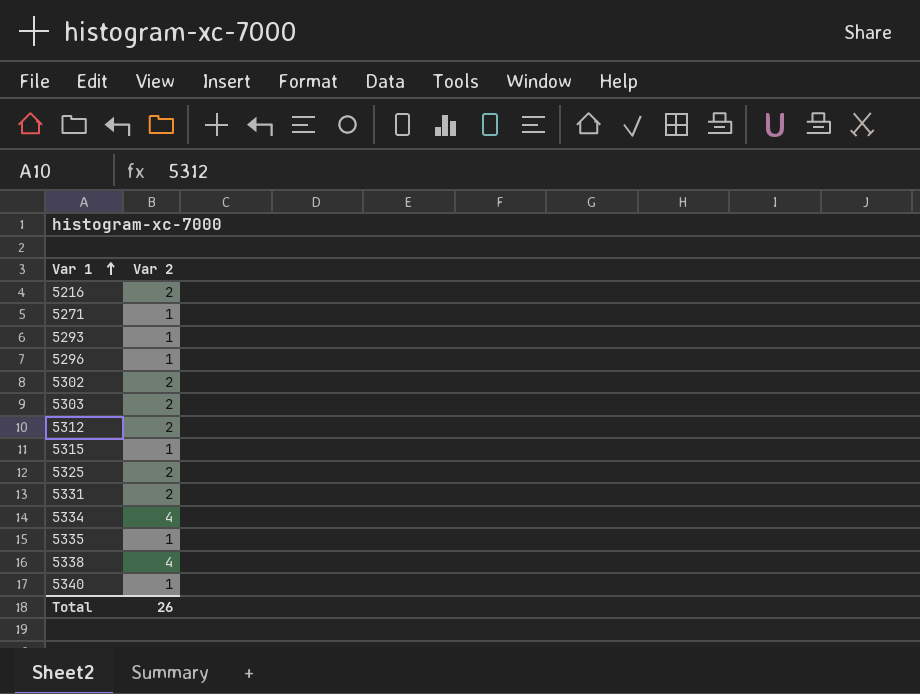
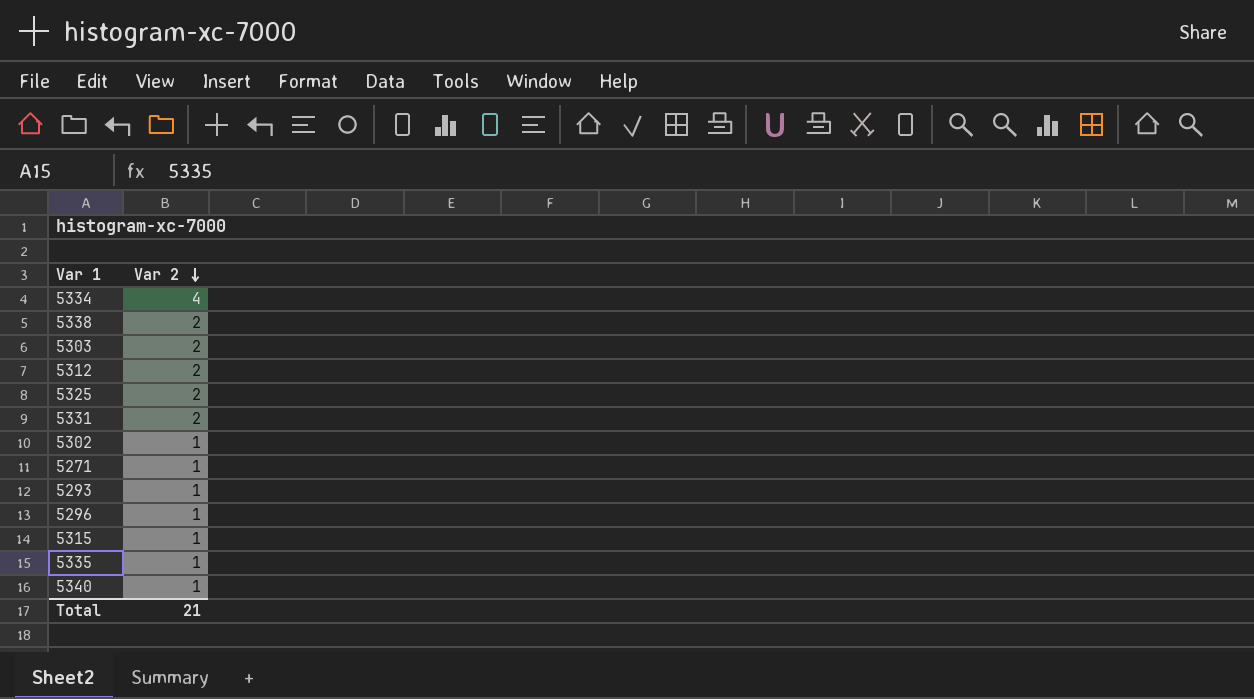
row order: Var 1 ascending -> Var 2 descending
row 5216: 2 -> none
5338 | Var 2: 4 -> 2
5302 | Var 2: 2 -> 1
Total | Var 2: 26 -> 21

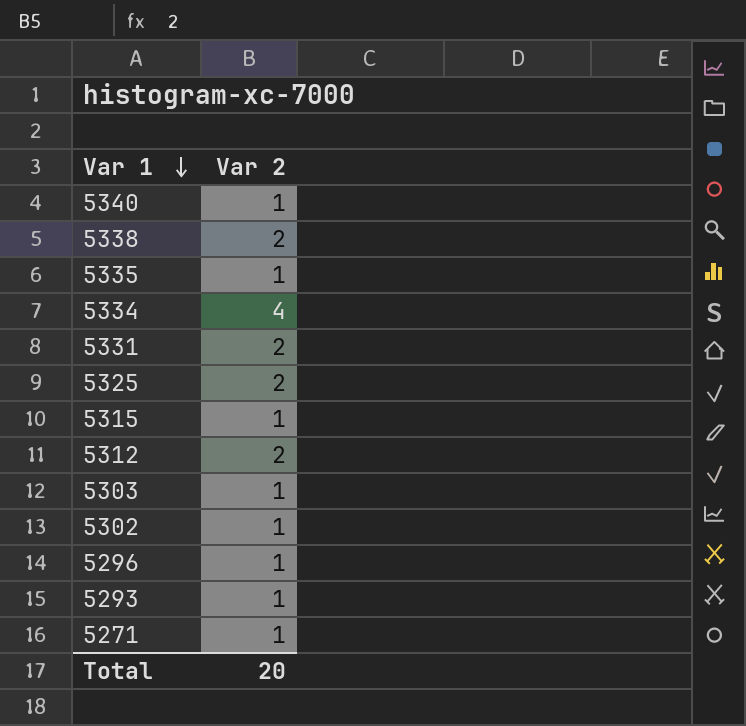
row order: Var 2 descending -> Var 1 descending
5303 | Var 2: 2 -> 1
Total | Var 2: 21 -> 20

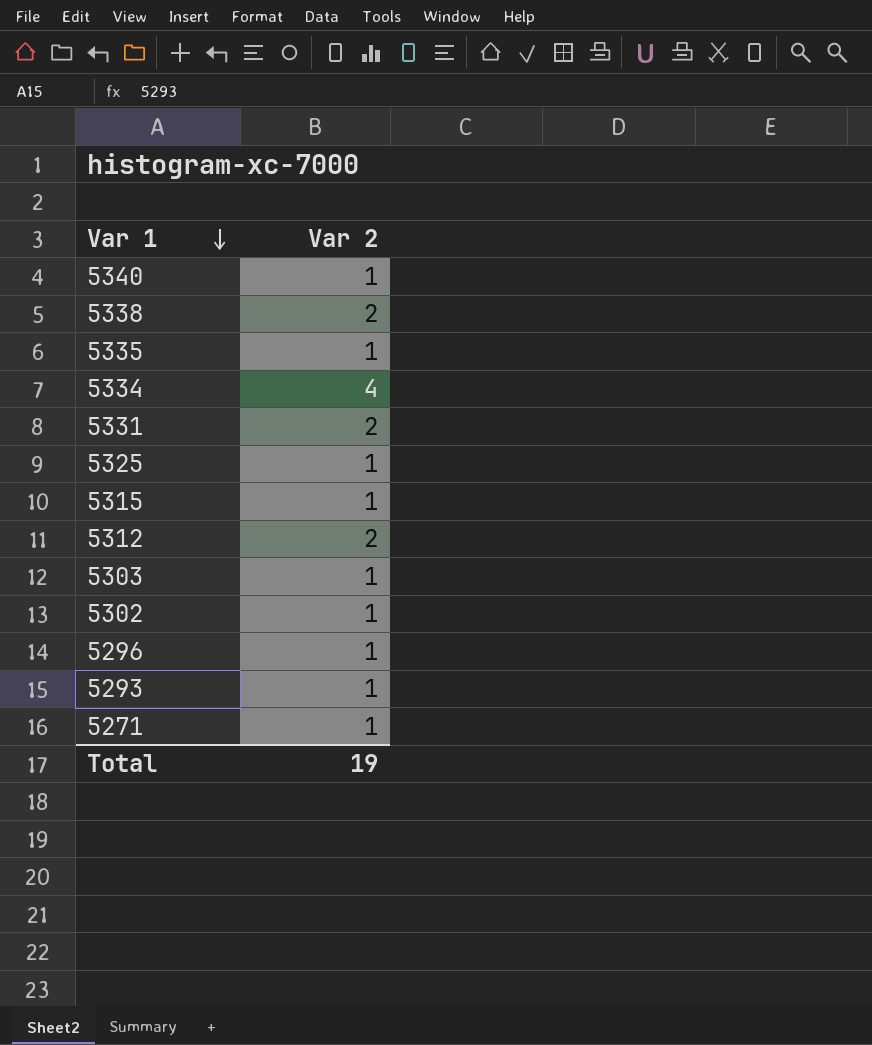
5325 | Var 2: 2 -> 1
Total | Var 2: 20 -> 19

